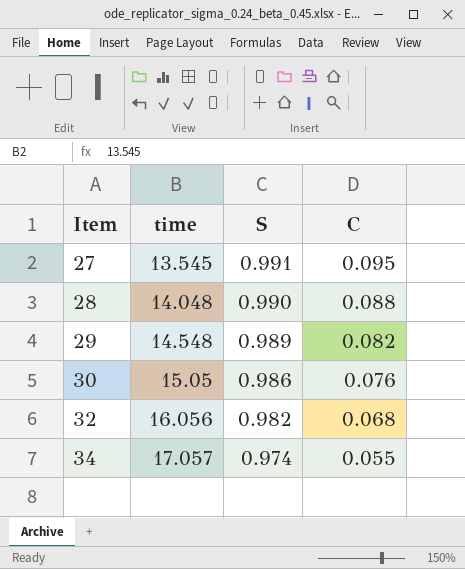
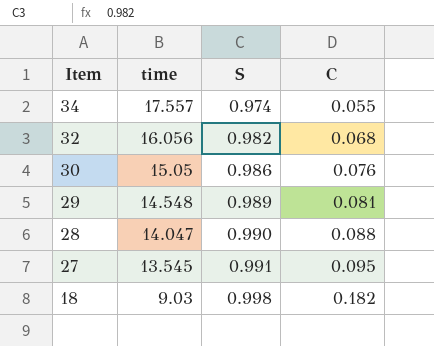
row order: Item ascending -> Item descending
34 | time: 17.057 -> 17.557
29 | C: 0.082 -> 0.081
28 | time: 14.048 -> 14.047
row 18: none -> 9.03 | 0.998 | 0.182

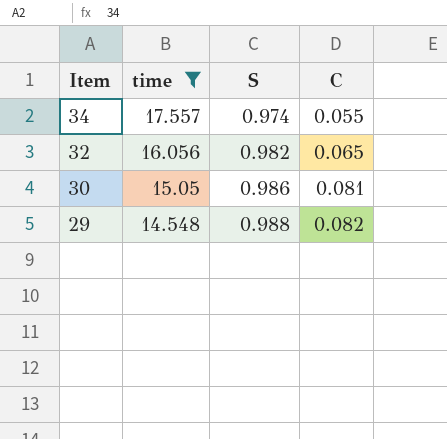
filter: none -> time >= 14.548
32 | C: 0.068 -> 0.065
30 | C: 0.076 -> 0.081
29 | S: 0.989 -> 0.988
29 | C: 0.081 -> 0.082

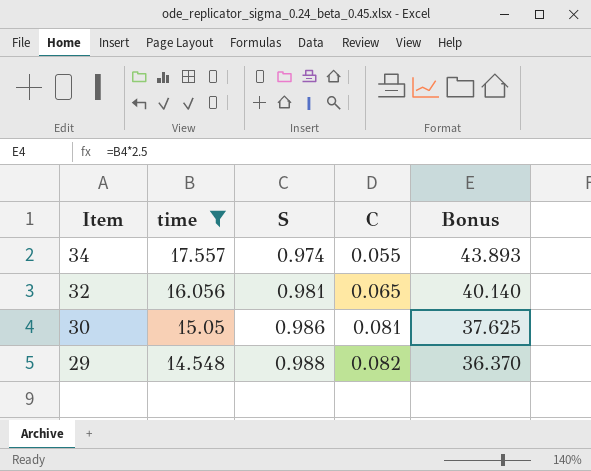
column Bonus | formula: none -> [time] * 2.5
32 | S: 0.982 -> 0.981

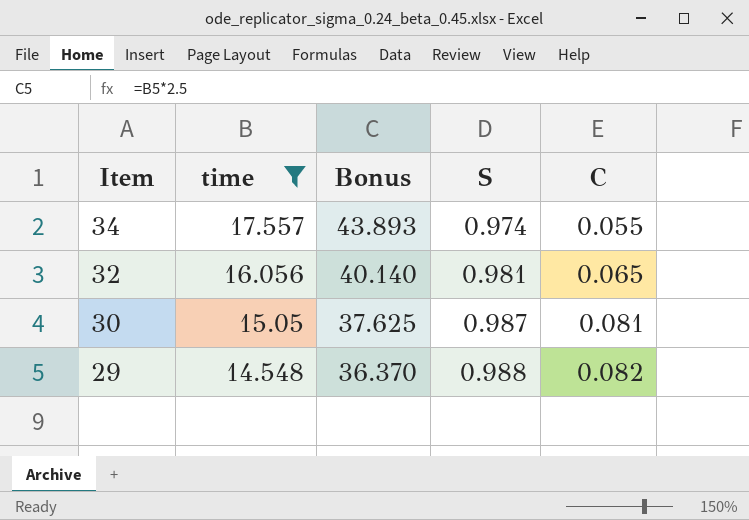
column Bonus | position: 5 -> 3
30 | S: 0.986 -> 0.987

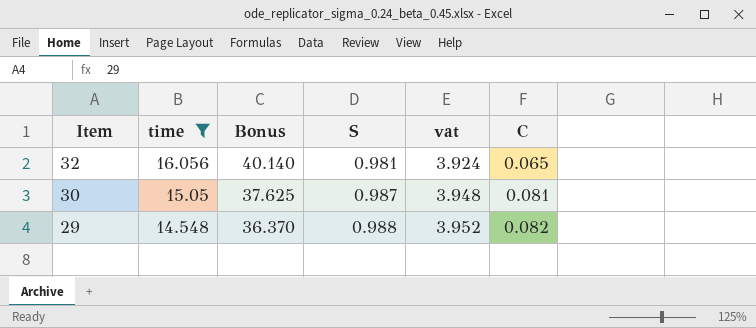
column vat | formula: none -> [S] * 4
row 34: 17.557 | 43.893 | 0.974 | 0.055 -> none

